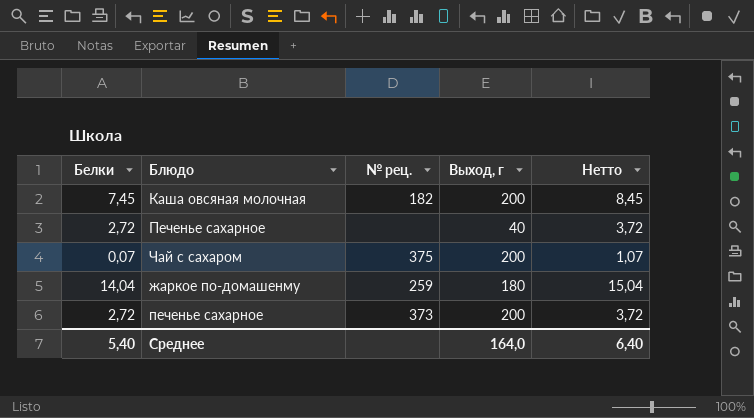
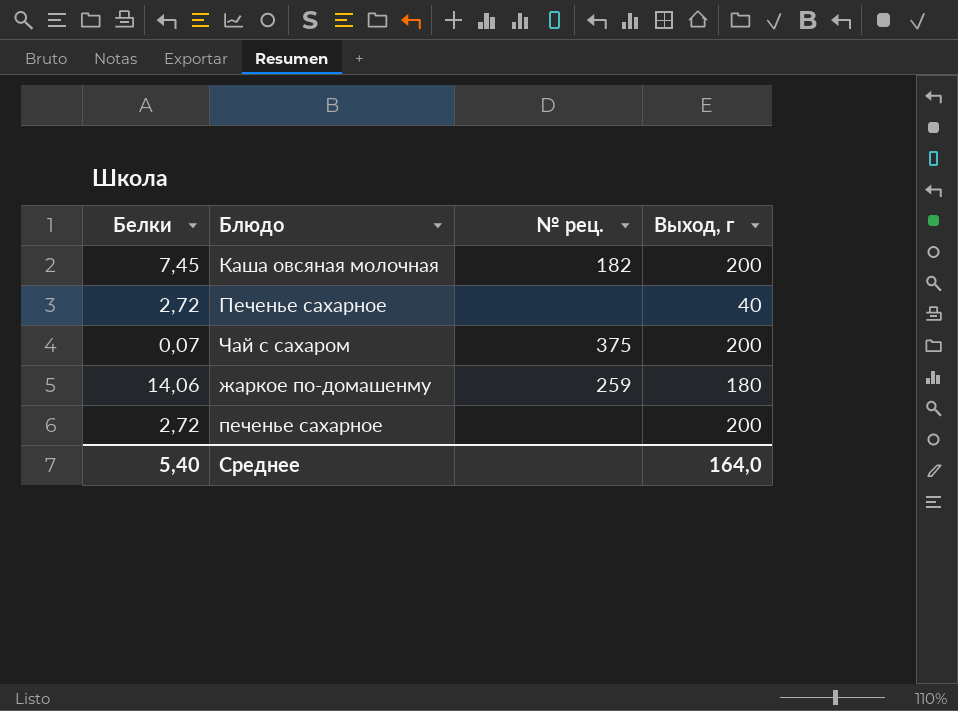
column Нетто | formula: [Белки] + 1 -> none
жаркое по-домашенму | Белки: 14,04 -> 14,06
печенье сахарное | № рец.: 373 -> none

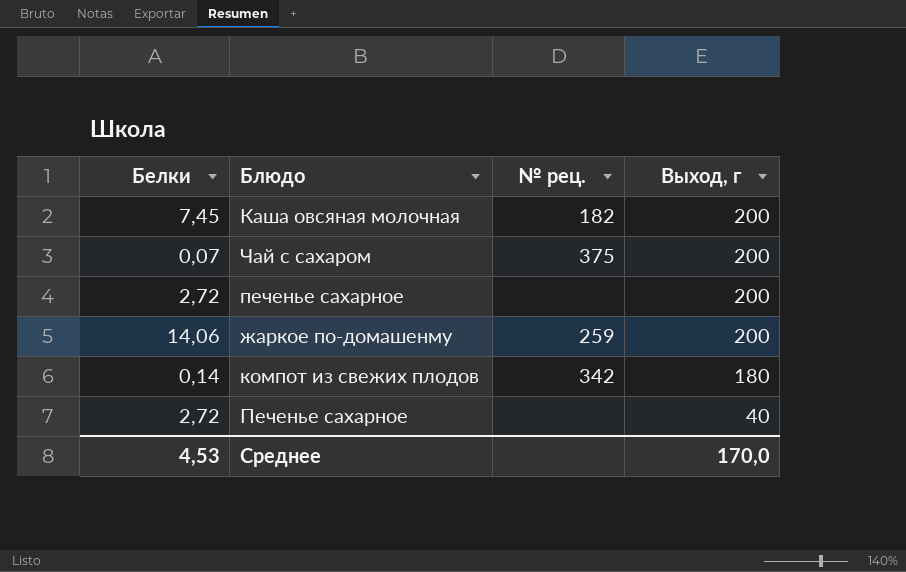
row order: none -> Выход, г descending
жаркое по-домашенму | Выход, г: 180 -> 200
row компот из свежих плодов: none -> 0,14 | 342 | 180
Среднее | Белки: 5,40 -> 4,53
Среднее | Выход, г: 164,0 -> 170,0

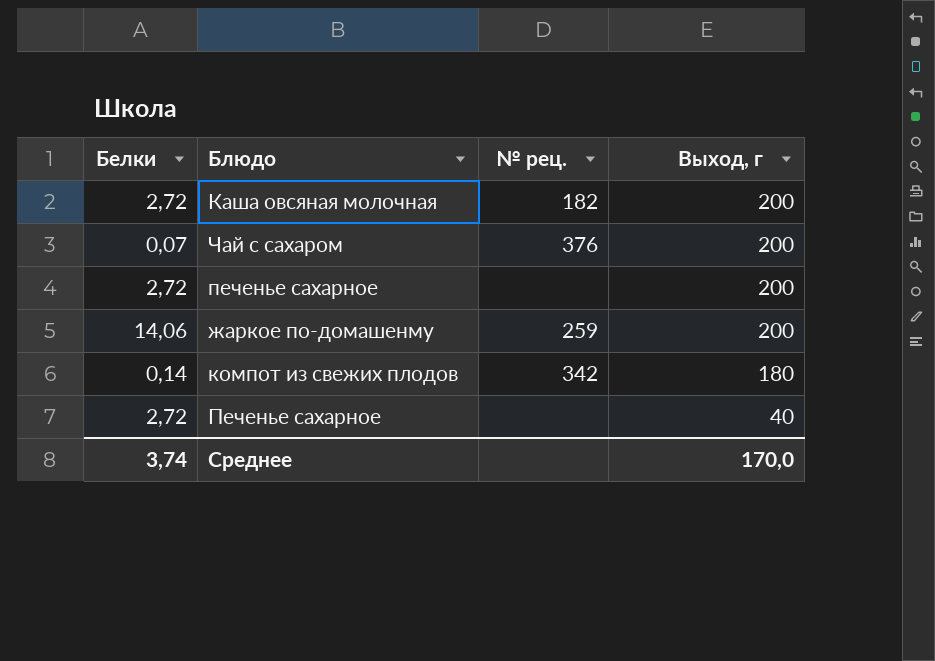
Каша овсяная молочная | Белки: 7,45 -> 2,72
Чай с сахаром | № рец.: 375 -> 376
Среднее | Белки: 4,53 -> 3,74

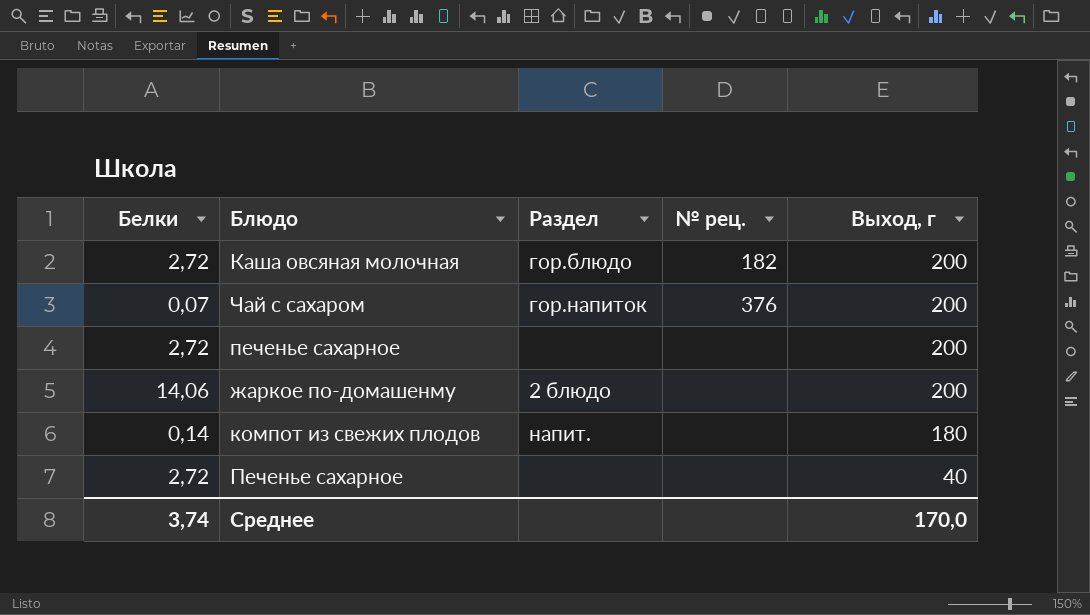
column Раздел | position: none -> 3
жаркое по-домашенму | № рец.: 259 -> none
компот из свежих плодов | № рец.: 342 -> none

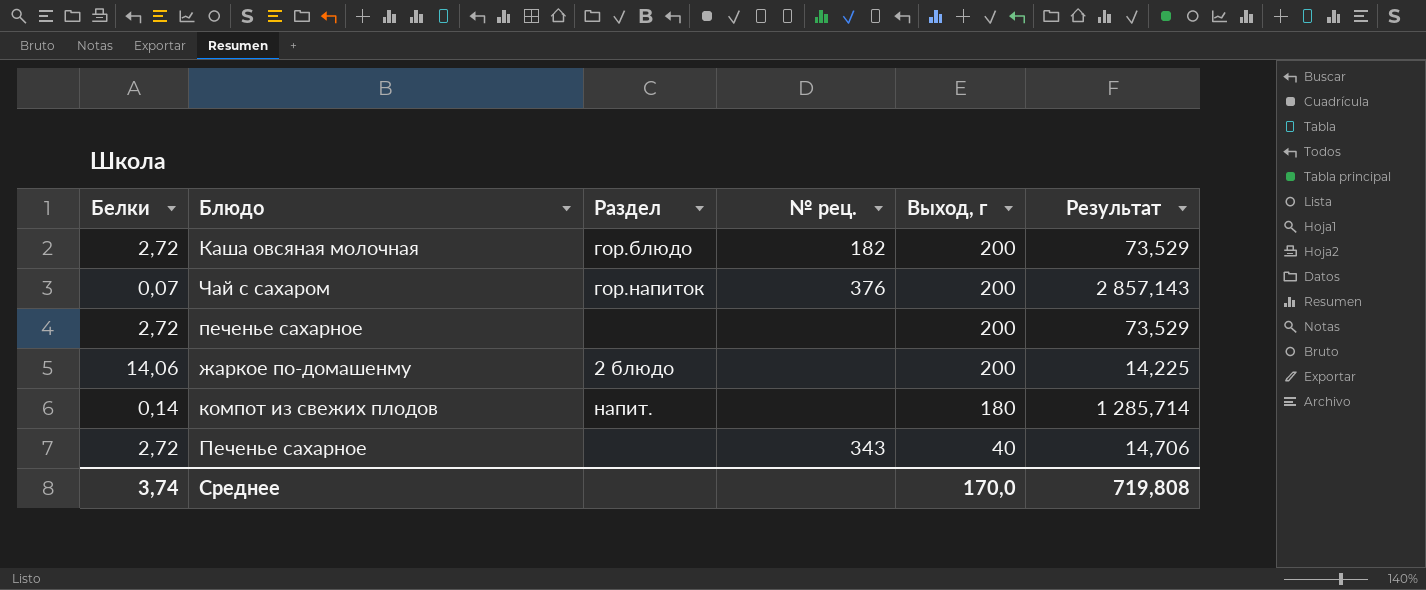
column Результат | formula: none -> [Выход, г] / [Белки]
Печенье сахарное | № рец.: none -> 343

